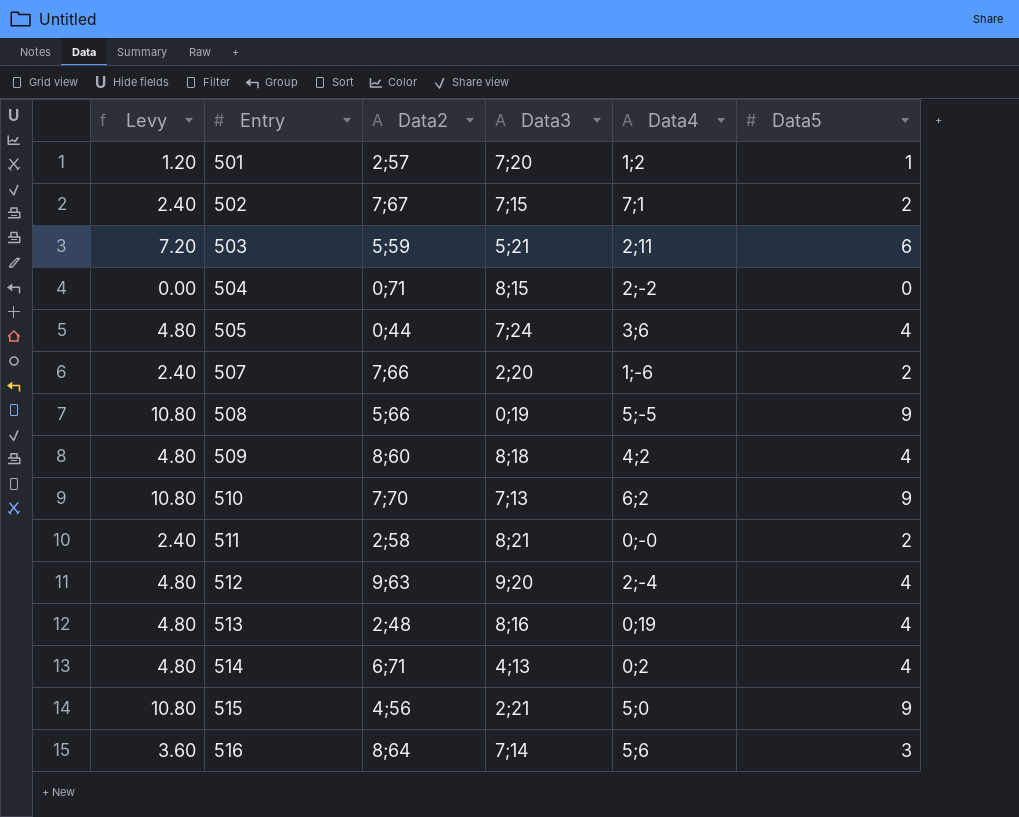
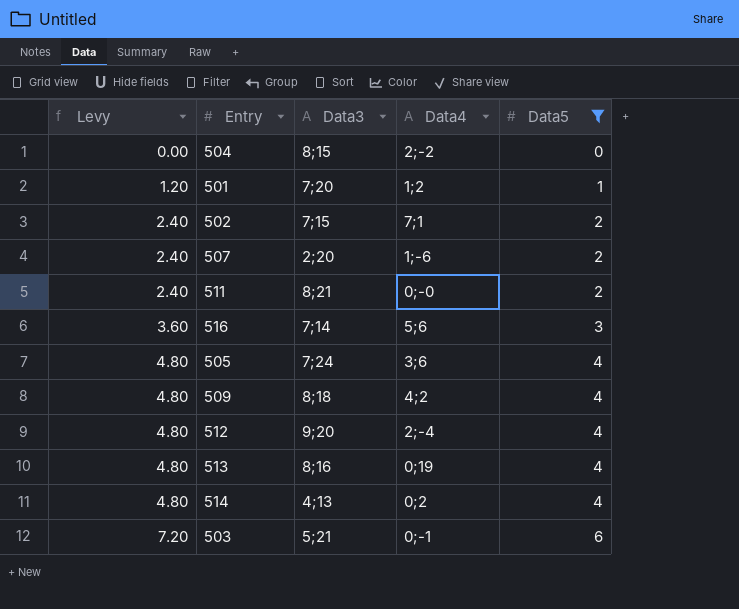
filter: none -> Data5 != 9
row order: Entry ascending -> Levy ascending
column Data2 | position: 3 -> none
503 | Data4: 2;11 -> 0;-1

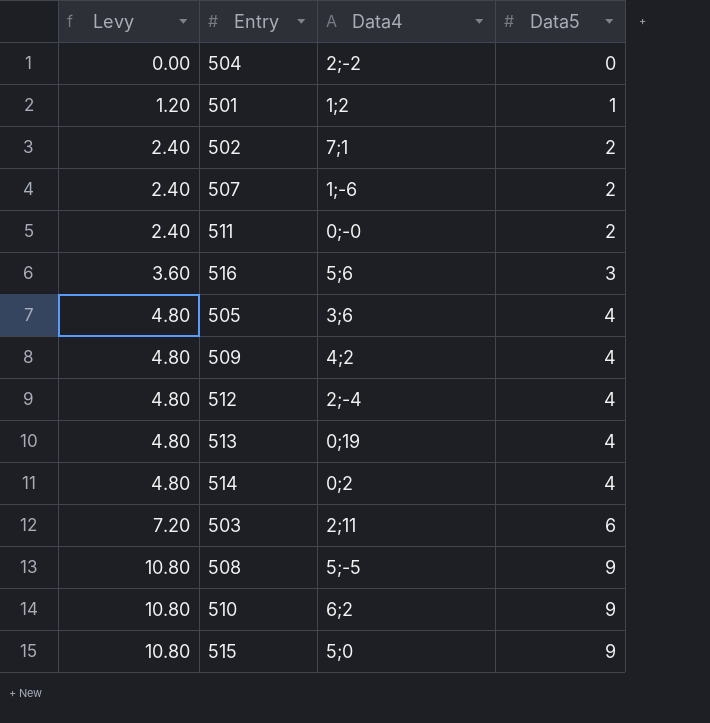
filter: Data5 != 9 -> none
column Data3 | position: 3 -> none
503 | Data4: 0;-1 -> 2;11

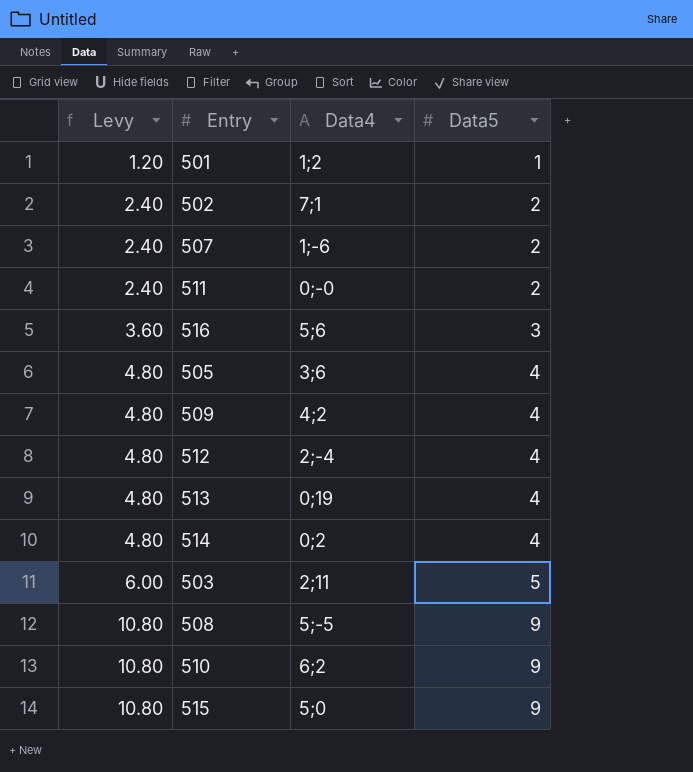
row 504: 0.00 | 2;-2 | 0 -> none
503 | Levy: 7.20 -> 6.00
503 | Data5: 6 -> 5

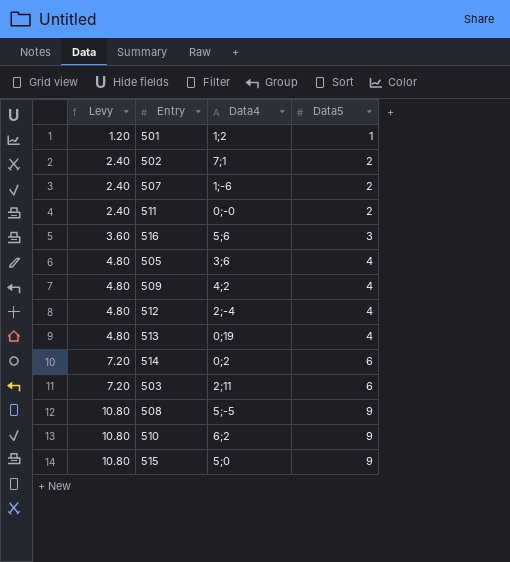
514 | Levy: 4.80 -> 7.20
514 | Data5: 4 -> 6
503 | Levy: 6.00 -> 7.20
503 | Data5: 5 -> 6

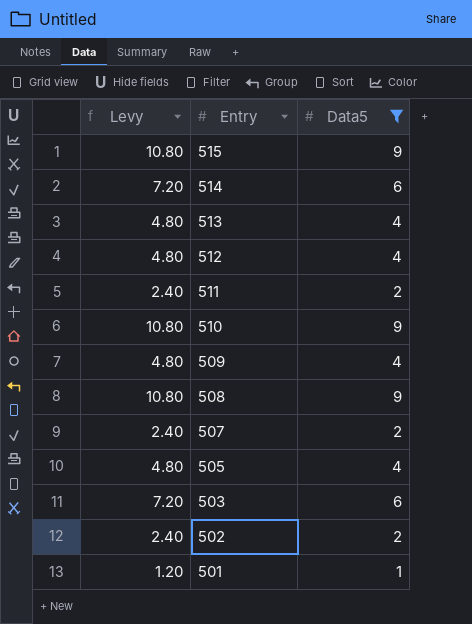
filter: none -> Data5 != 3
row order: Levy ascending -> Entry descending
column Data4 | position: 3 -> none

